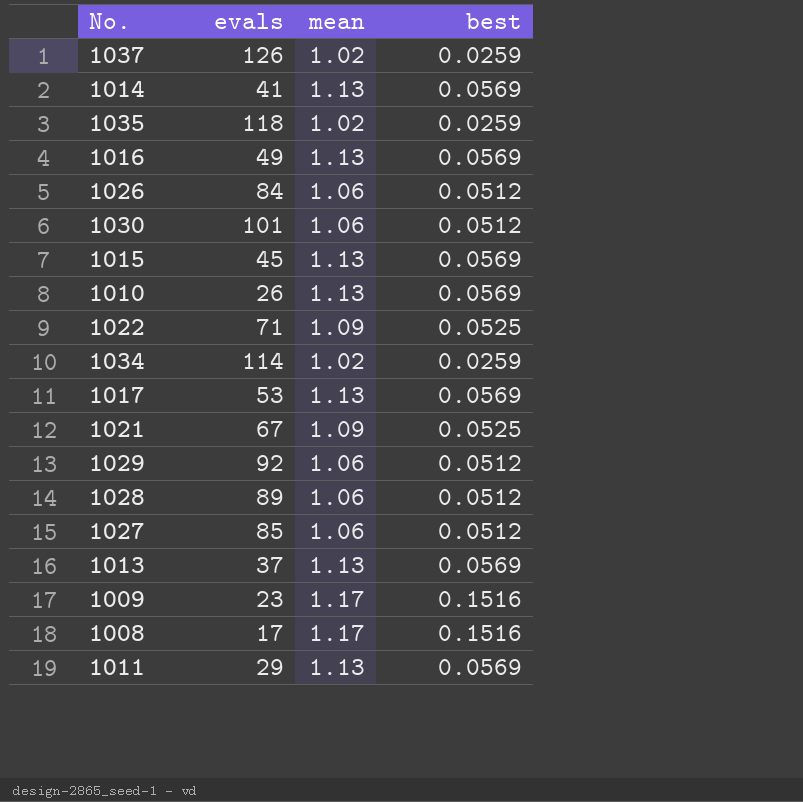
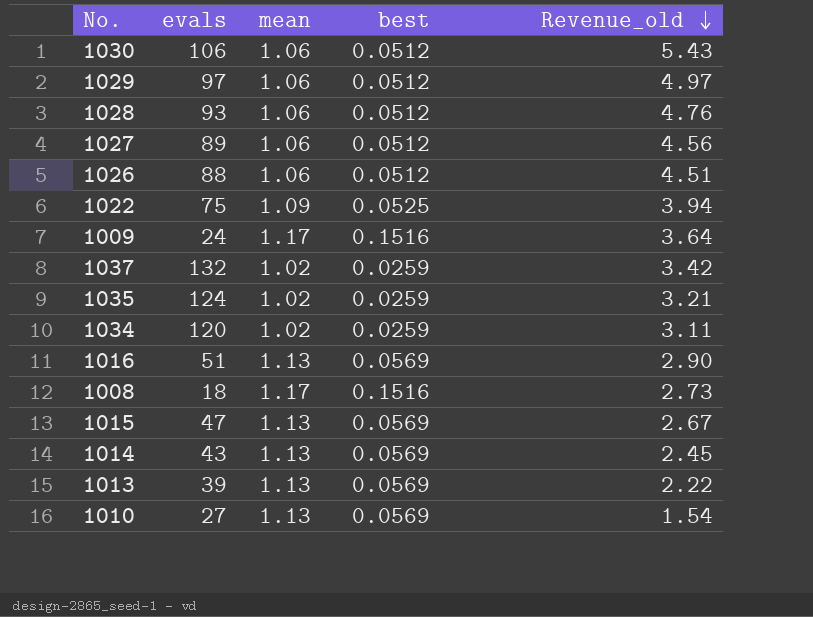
row order: none -> Revenue_old descending
column Revenue_old | formula: none -> [evals] * [best]
row 1017: 53 | 1.13 | 0.0569 -> none
row 1021: 67 | 1.09 | 0.0525 -> none
row 1011: 29 | 1.13 | 0.0569 -> none
1030 | evals: 101 -> 106
1029 | evals: 92 -> 97
1028 | evals: 89 -> 93
1027 | evals: 85 -> 89
1026 | evals: 84 -> 88
1022 | evals: 71 -> 75
1009 | evals: 23 -> 24
1037 | evals: 126 -> 132
1035 | evals: 118 -> 124
1034 | evals: 114 -> 120
1016 | evals: 49 -> 51
1008 | evals: 17 -> 18
1015 | evals: 45 -> 47
1014 | evals: 41 -> 43
1013 | evals: 37 -> 39
1010 | evals: 26 -> 27

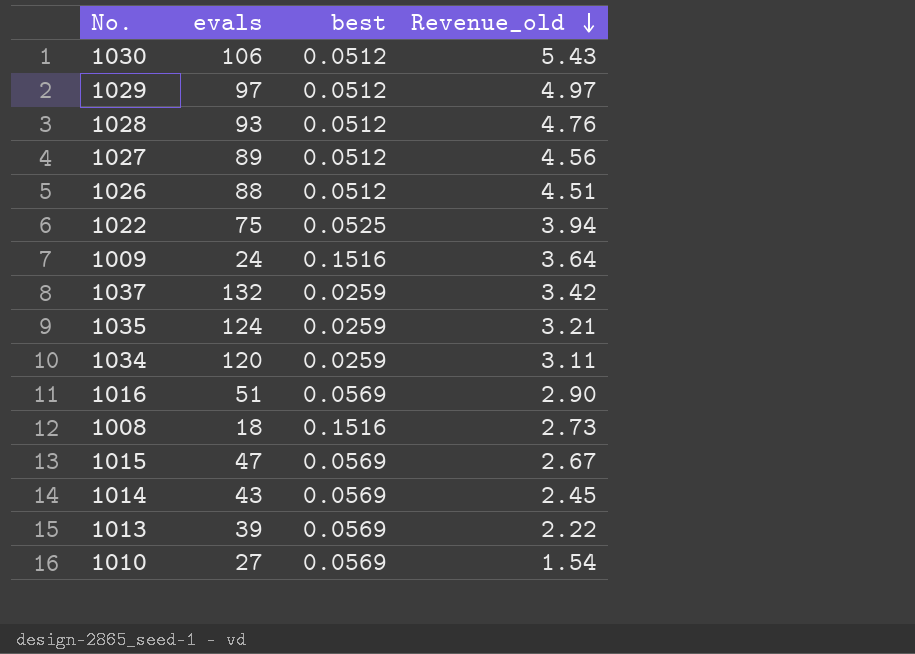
column mean | position: 3 -> none

